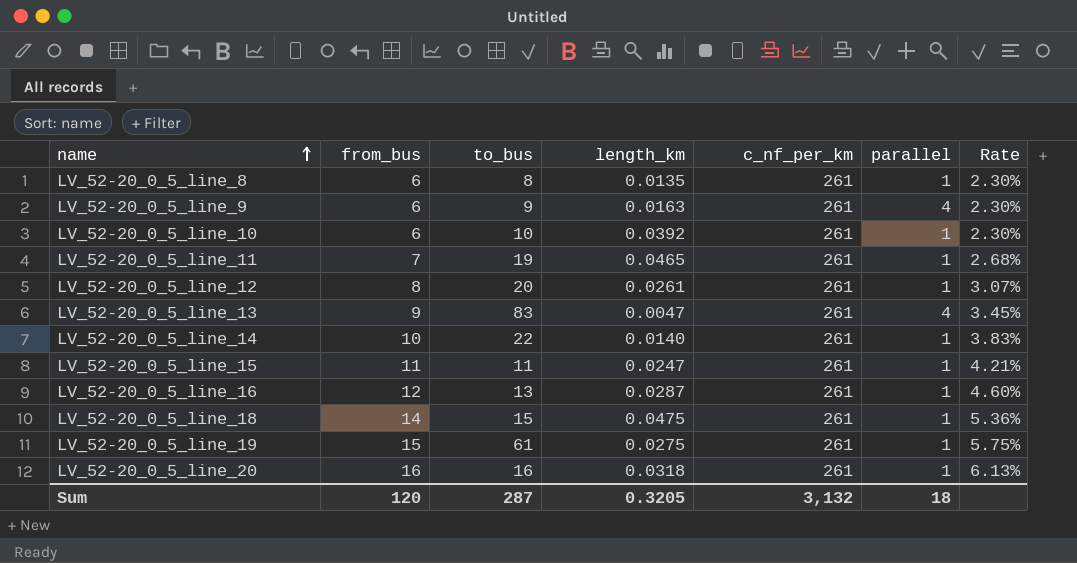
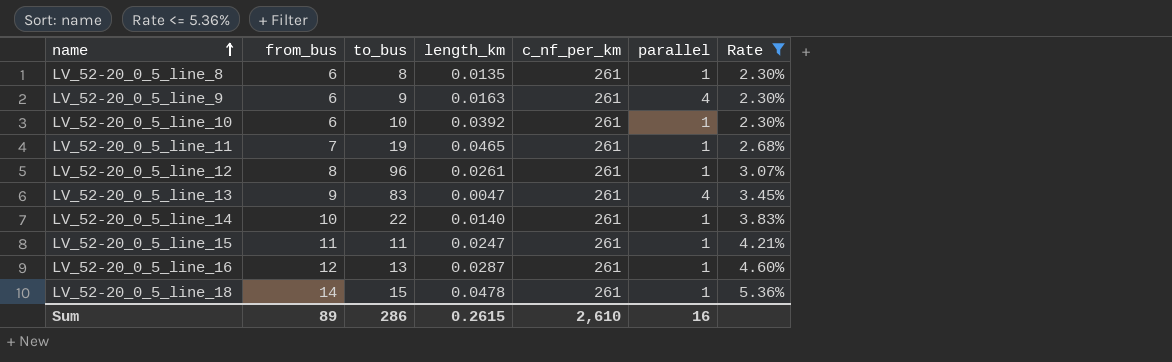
filter: none -> Rate <= 5.36%
LV_52-20_0_5_line_12 | to_bus: 20 -> 96
LV_52-20_0_5_line_18 | length_km: 0.0475 -> 0.0478
Sum | from_bus: 120 -> 89
Sum | to_bus: 287 -> 286
Sum | length_km: 0.3205 -> 0.2615
Sum | c_nf_per_km: 3,132 -> 2,610
Sum | parallel: 18 -> 16

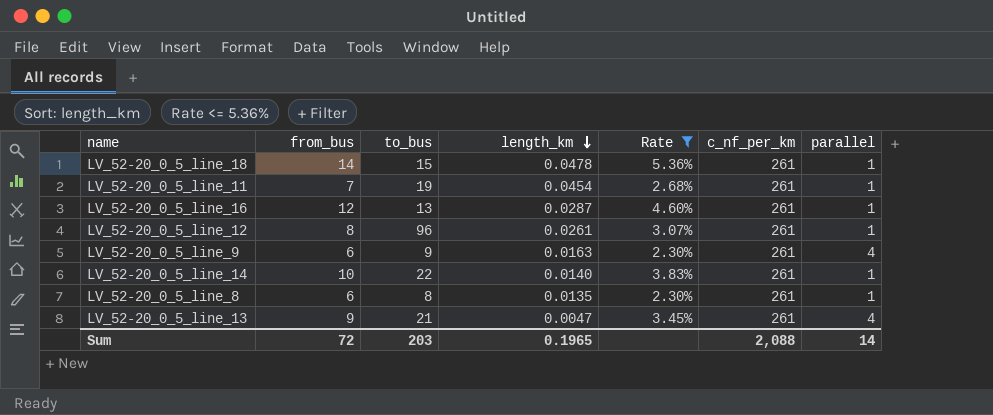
row order: name ascending -> length_km descending
column Rate | position: 7 -> 5
row LV_52-20_0_5_line_10: 6 | 10 | 0.0392 | 261 | 1 | 2.30% -> none
row LV_52-20_0_5_line_15: 11 | 11 | 0.0247 | 261 | 1 | 4.21% -> none
LV_52-20_0_5_line_11 | length_km: 0.0465 -> 0.0454
LV_52-20_0_5_line_13 | to_bus: 83 -> 21
Sum | from_bus: 89 -> 72
Sum | to_bus: 286 -> 203
Sum | length_km: 0.2615 -> 0.1965
Sum | c_nf_per_km: 2,610 -> 2,088
Sum | parallel: 16 -> 14

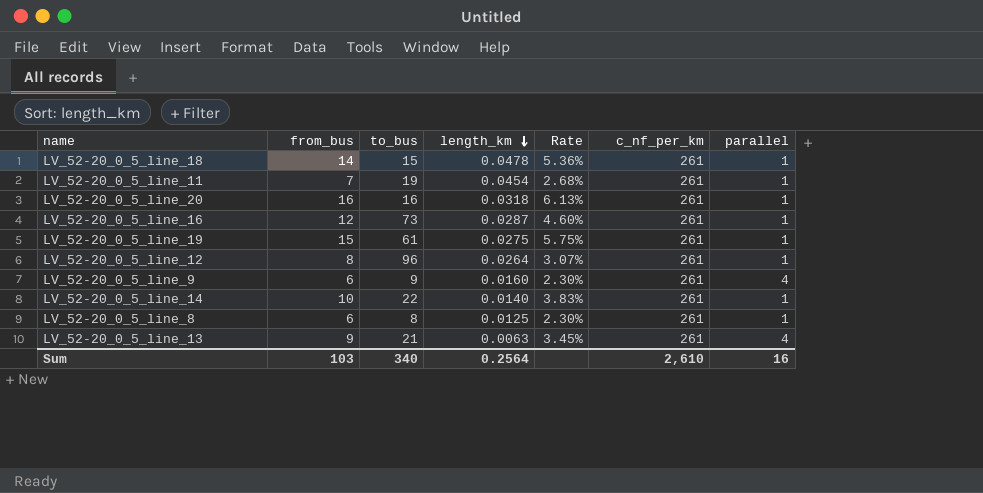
filter: Rate <= 5.36% -> none
LV_52-20_0_5_line_16 | to_bus: 13 -> 73
LV_52-20_0_5_line_12 | length_km: 0.0261 -> 0.0264
LV_52-20_0_5_line_9 | length_km: 0.0163 -> 0.0160
LV_52-20_0_5_line_8 | length_km: 0.0135 -> 0.0125
LV_52-20_0_5_line_13 | length_km: 0.0047 -> 0.0063
Sum | from_bus: 72 -> 103
Sum | to_bus: 203 -> 340
Sum | length_km: 0.1965 -> 0.2564
Sum | c_nf_per_km: 2,088 -> 2,610
Sum | parallel: 14 -> 16

